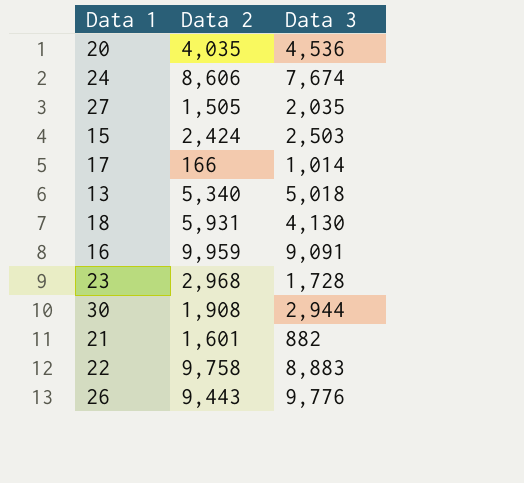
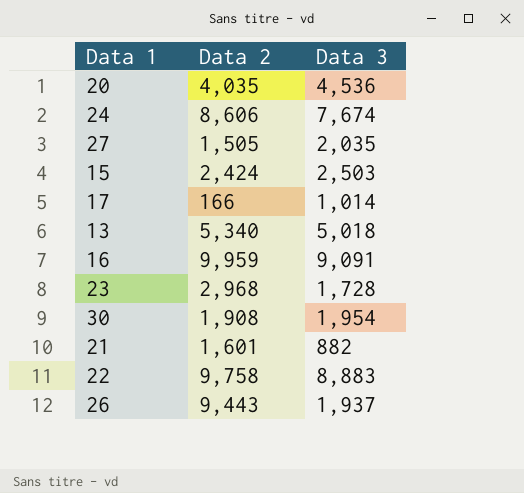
row 18: 5,931 | 4,130 -> none
30 | Data 3: 2,944 -> 1,954
26 | Data 3: 9,776 -> 1,937

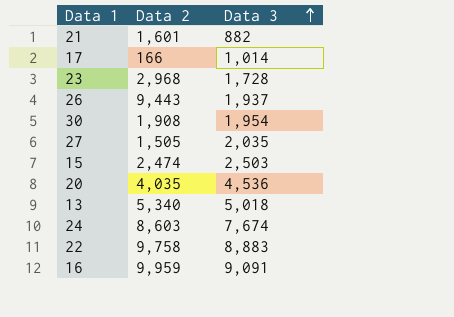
row order: none -> Data 3 ascending
15 | Data 2: 2,424 -> 2,474
24 | Data 2: 8,606 -> 8,603

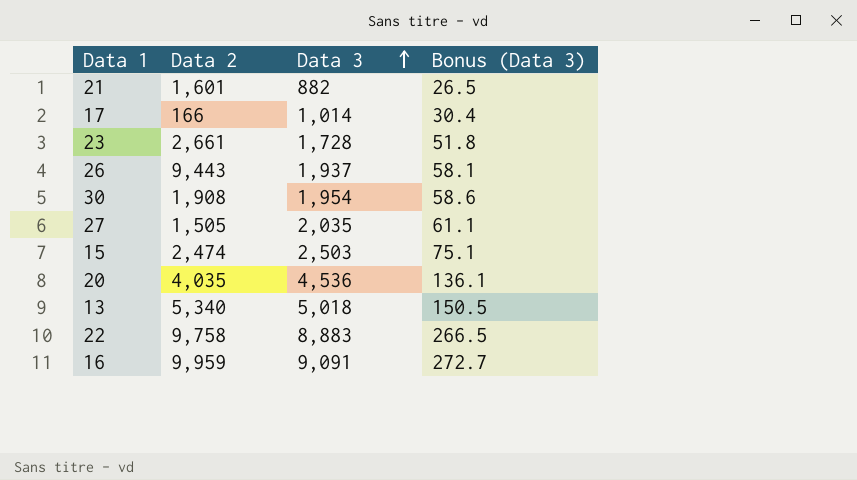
column Bonus (Data 3) | formula: none -> [Data 3] * 0.03
row 24: 8,603 | 7,674 -> none
23 | Data 2: 2,968 -> 2,661

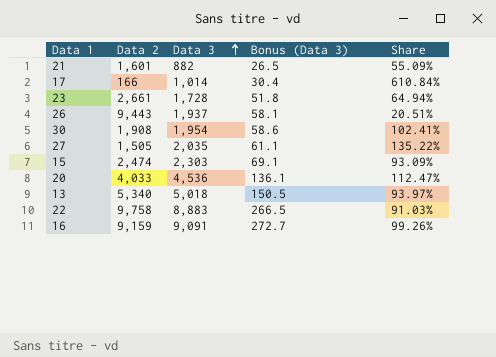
column Share | formula: none -> [Data 3] / [Data 2]
15 | Data 3: 2,503 -> 2,303
15 | Bonus (Data 3): 75.1 -> 69.1
20 | Data 2: 4,035 -> 4,033
16 | Data 2: 9,959 -> 9,159

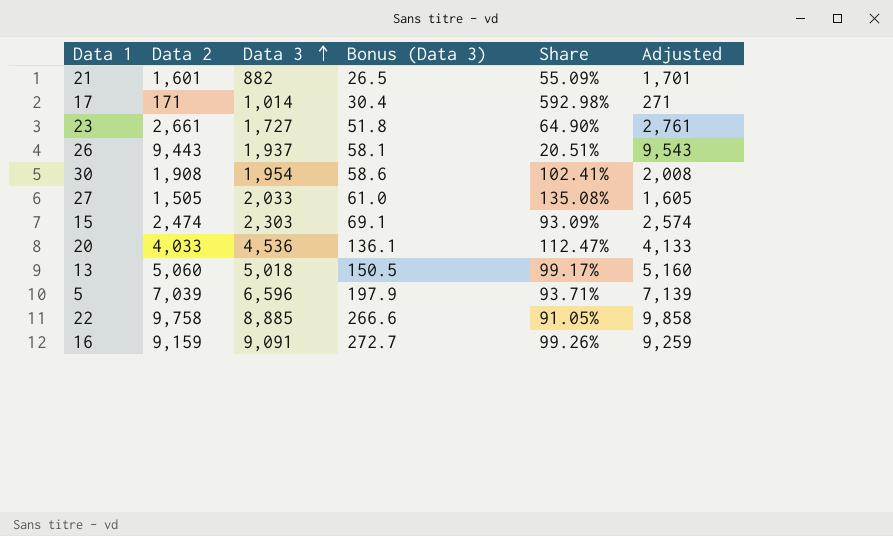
column Adjusted | formula: none -> [Data 2] + 100
17 | Data 2: 166 -> 171
17 | Share: 610.84% -> 592.98%
23 | Data 3: 1,728 -> 1,727
23 | Share: 64.94% -> 64.90%
27 | Data 3: 2,035 -> 2,033
27 | Bonus (Data 3): 61.1 -> 61.0
27 | Share: 135.22% -> 135.08%
13 | Data 2: 5,340 -> 5,060
13 | Share: 93.97% -> 99.17%
row 5: none -> 7,039 | 6,596 | 197.9 | 93.71% | 7,139
22 | Data 3: 8,883 -> 8,885
22 | Bonus (Data 3): 266.5 -> 266.6
22 | Share: 91.03% -> 91.05%

